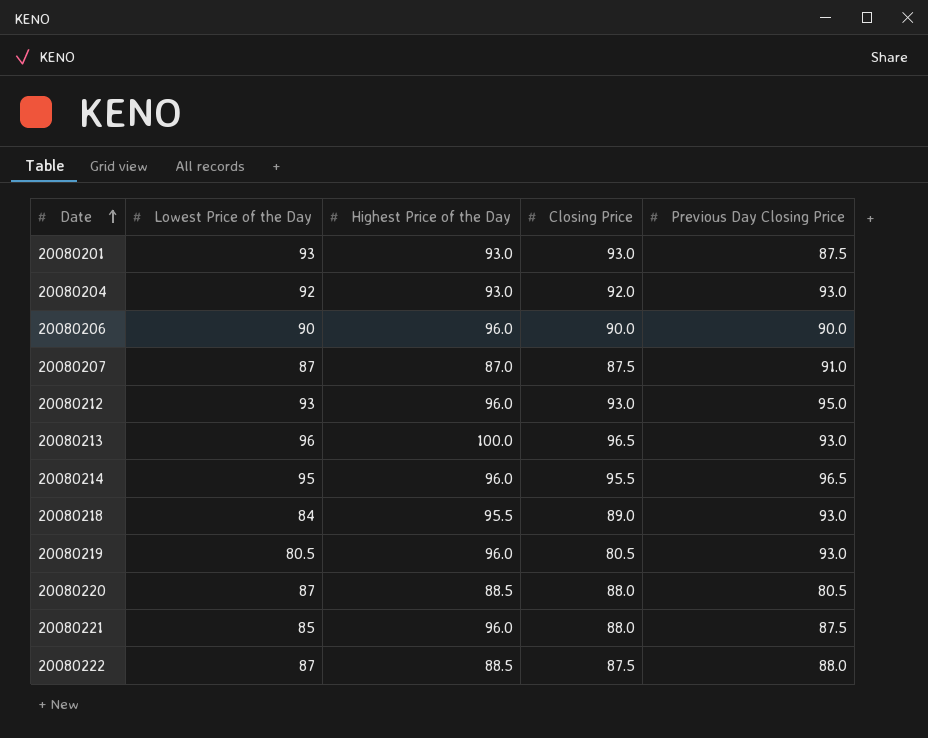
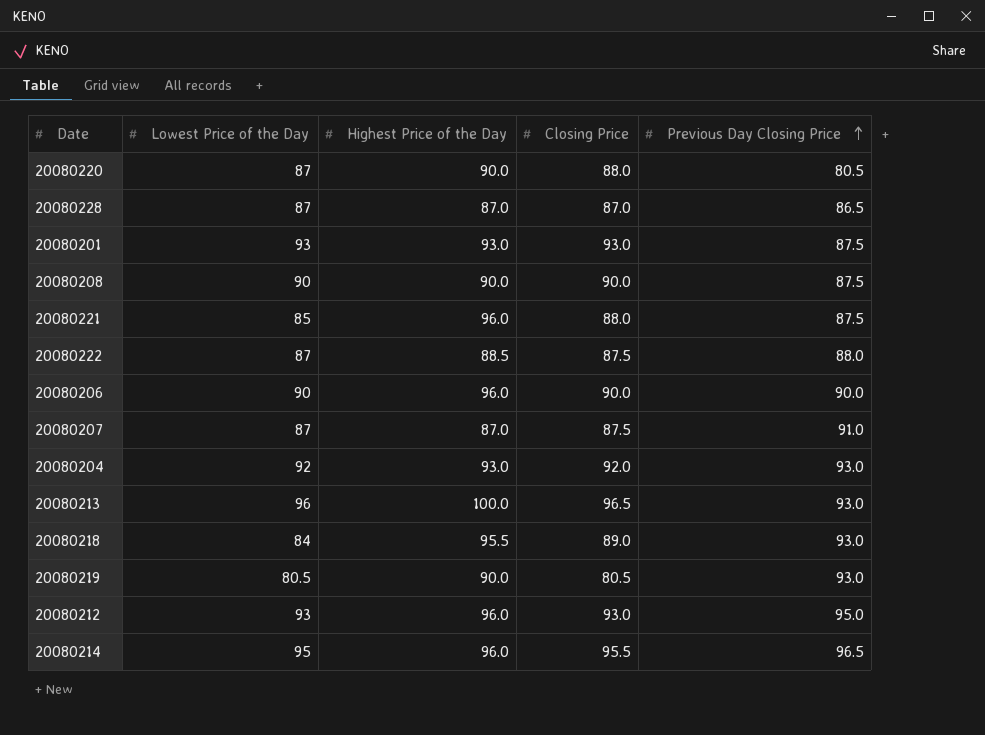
row order: Date ascending -> Previous Day Closing Price ascending
20080220 | Highest Price of the Day: 88.5 -> 90.0
row 20080228: none -> 87 | 87.0 | 87.0 | 86.5
row 20080208: none -> 90 | 90.0 | 90.0 | 87.5
20080219 | Highest Price of the Day: 96.0 -> 90.0

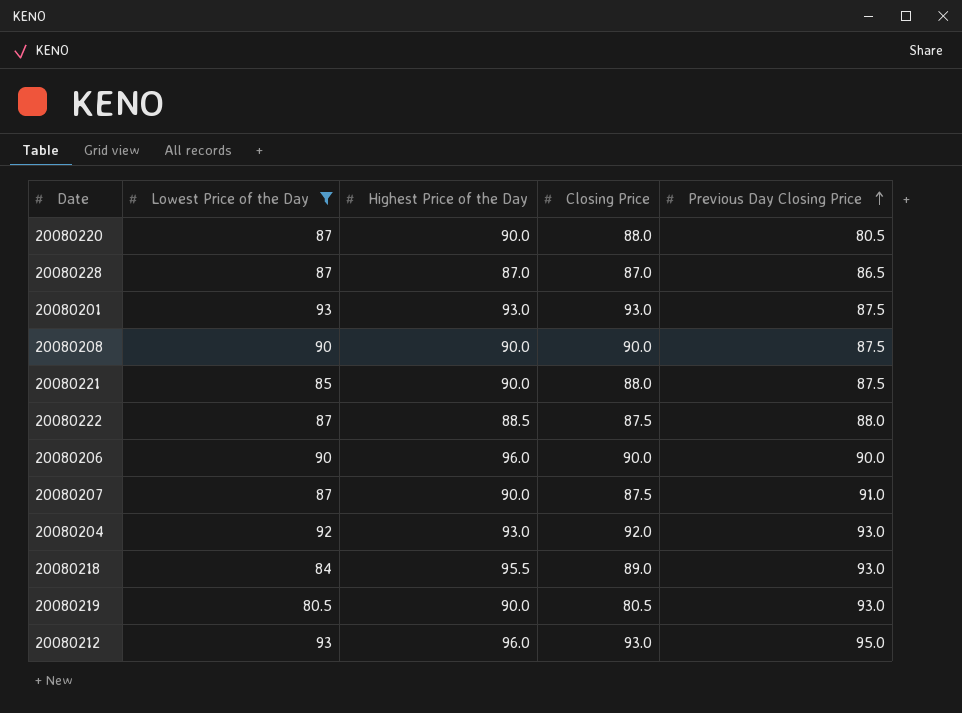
filter: none -> Lowest Price of the Day <= 93
20080221 | Highest Price of the Day: 96.0 -> 90.0
20080207 | Highest Price of the Day: 87.0 -> 90.0

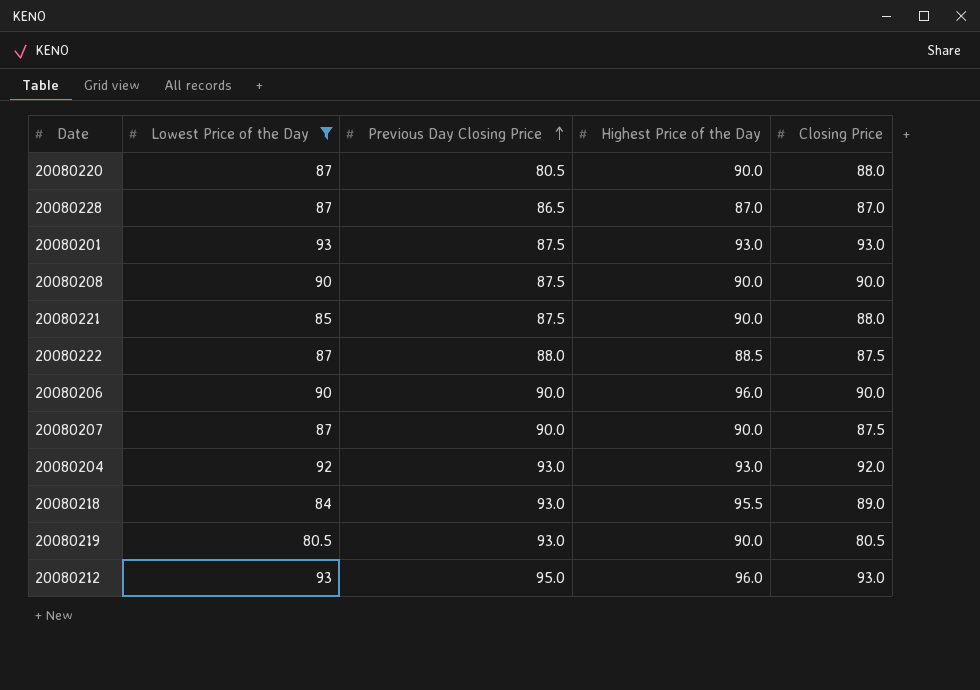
column Previous Day Closing Price | position: 5 -> 3
20080207 | Previous Day Closing Price: 91.0 -> 90.0

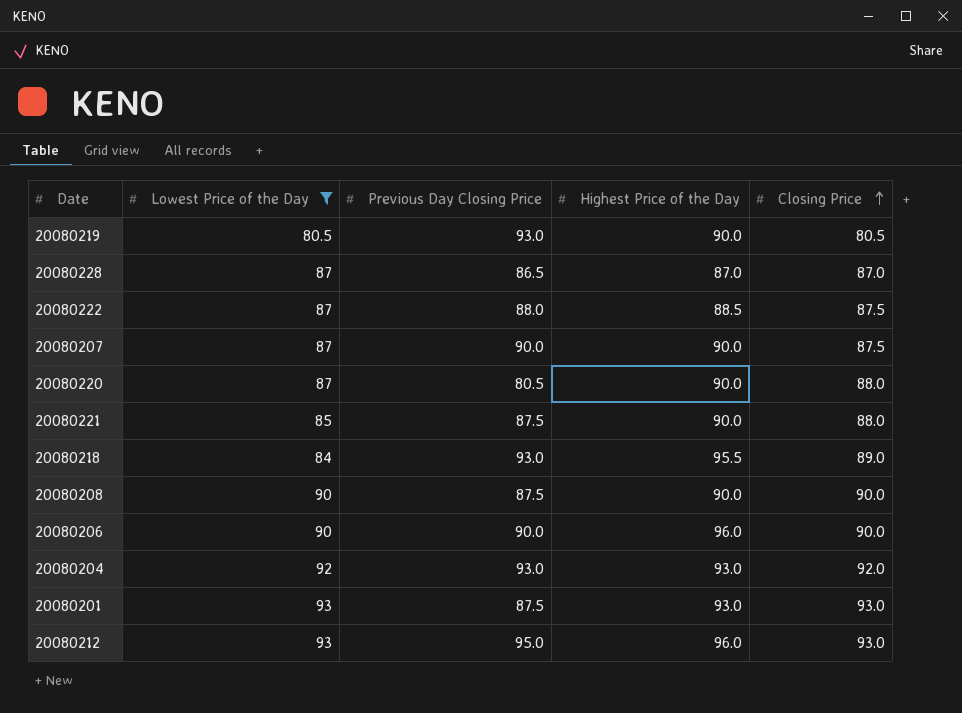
row order: Previous Day Closing Price ascending -> Closing Price ascending

